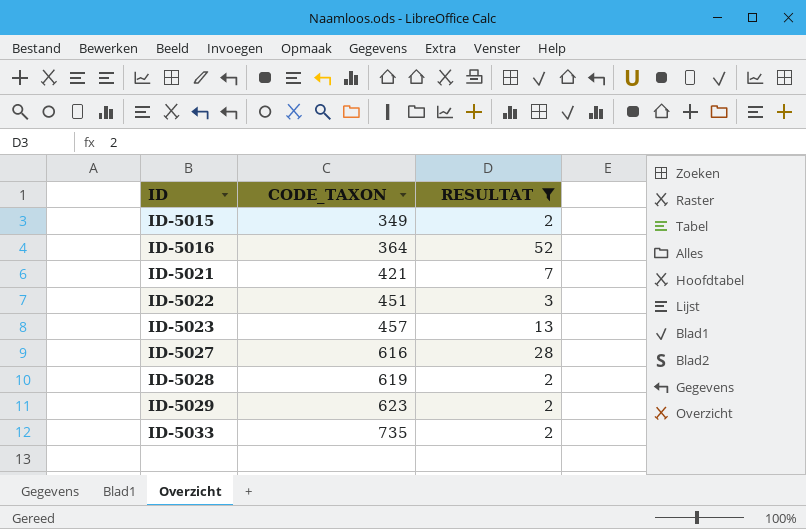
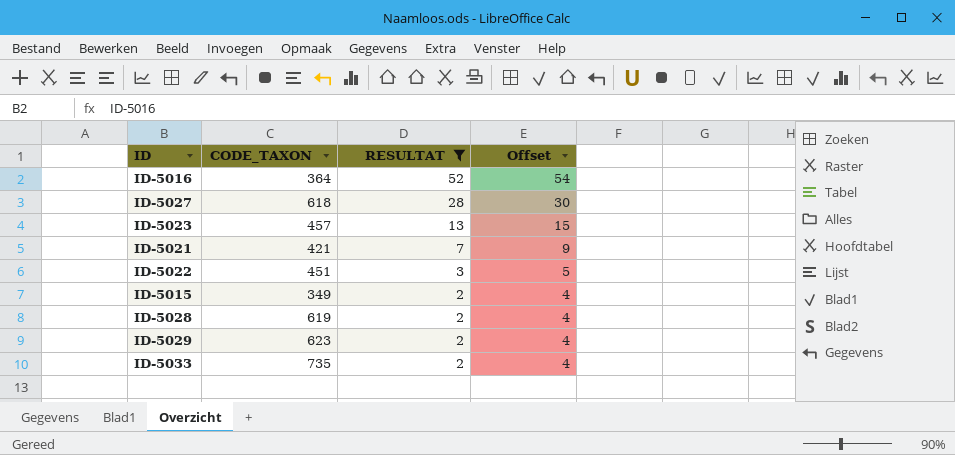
row order: ID ascending -> RESULTAT descending
column Offset | formula: none -> [RESULTAT] + 2
ID-5027 | CODE_TAXON: 616 -> 618

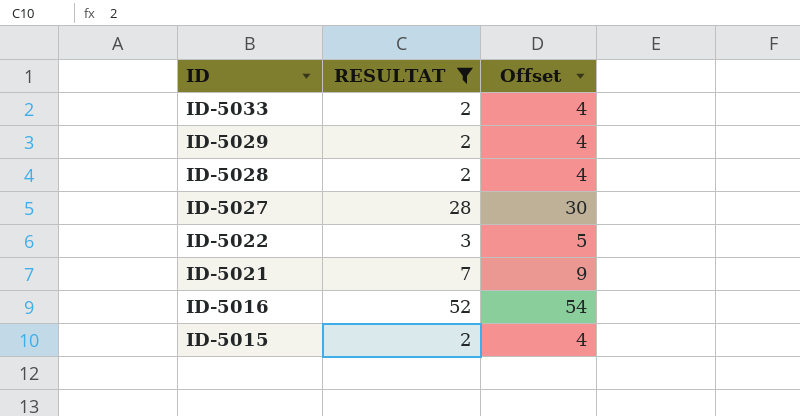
row order: RESULTAT descending -> ID descending
column CODE_TAXON | position: 2 -> none
row ID-5023: 457 | 13 | 15 -> none

